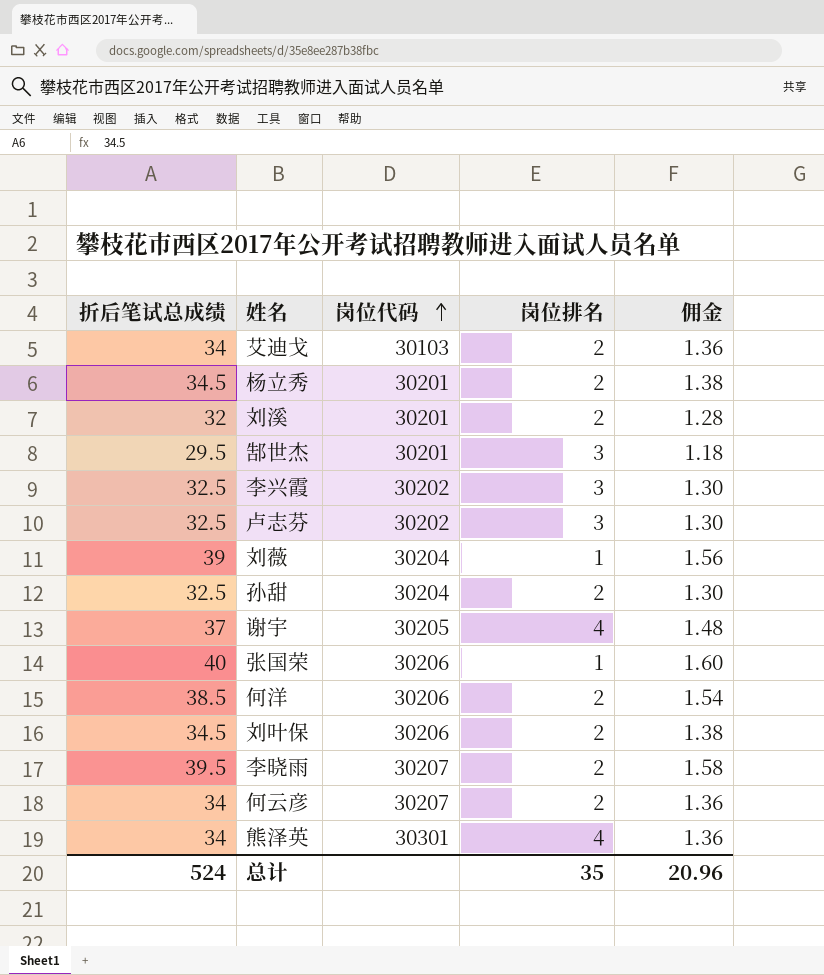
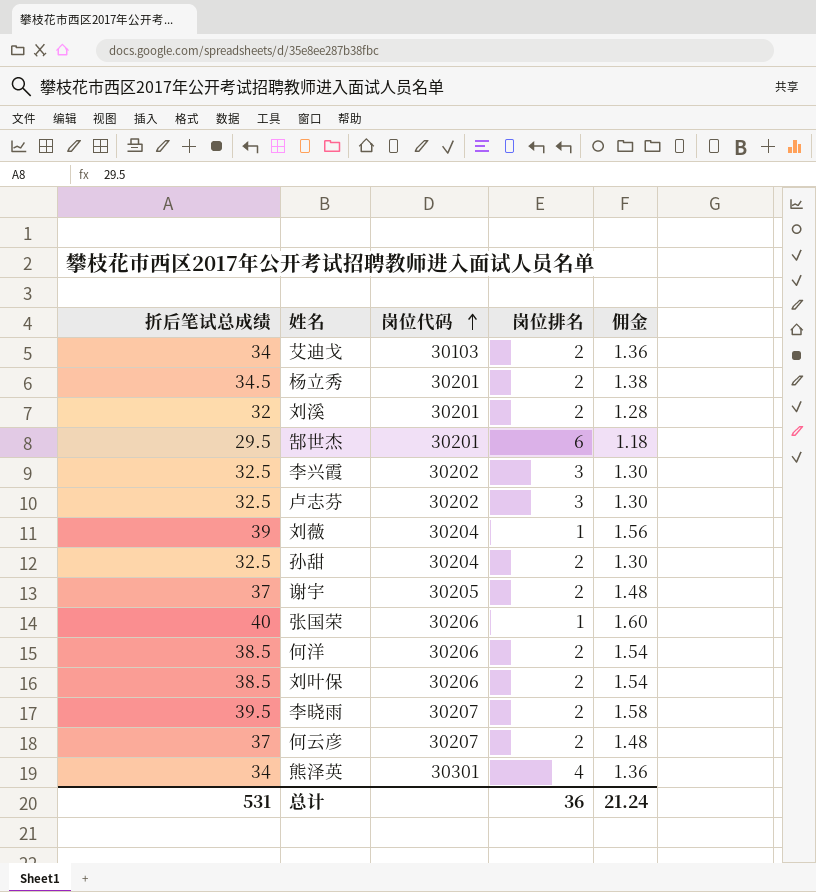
郜世杰 | 岗位排名: 3 -> 6
谢宇 | 岗位排名: 4 -> 2
刘叶保 | 折后笔试总成绩: 34.5 -> 38.5
刘叶保 | 佣金: 1.38 -> 1.54
何云彦 | 折后笔试总成绩: 34 -> 37
何云彦 | 佣金: 1.36 -> 1.48
总计 | 折后笔试总成绩: 524 -> 531
总计 | 岗位排名: 35 -> 36
总计 | 佣金: 20.96 -> 21.24

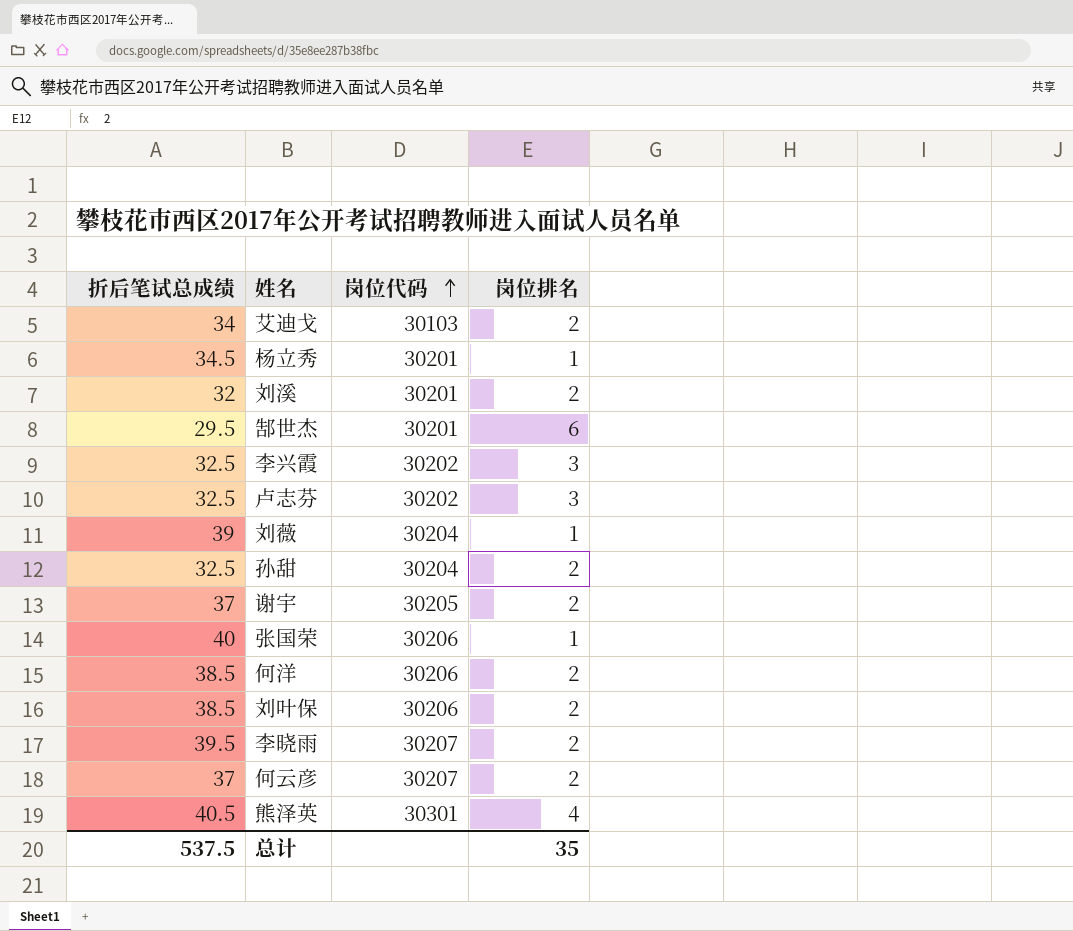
column 佣金 | formula: [折后笔试总成绩] * 0.04 -> none
杨立秀 | 岗位排名: 2 -> 1
熊泽英 | 折后笔试总成绩: 34 -> 40.5
总计 | 折后笔试总成绩: 531 -> 537.5
总计 | 岗位排名: 36 -> 35

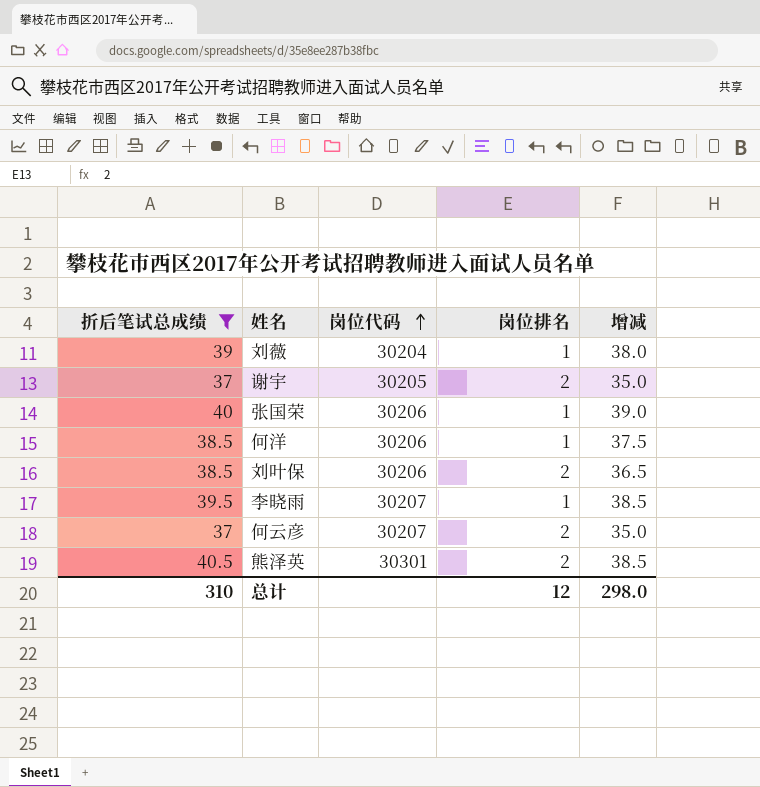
filter: none -> 折后笔试总成绩 >= 37
column 增减 | formula: none -> [折后笔试总成绩] - [岗位排名]
何洋 | 岗位排名: 2 -> 1
李晓雨 | 岗位排名: 2 -> 1
熊泽英 | 岗位排名: 4 -> 2
总计 | 折后笔试总成绩: 537.5 -> 310
总计 | 岗位排名: 35 -> 12

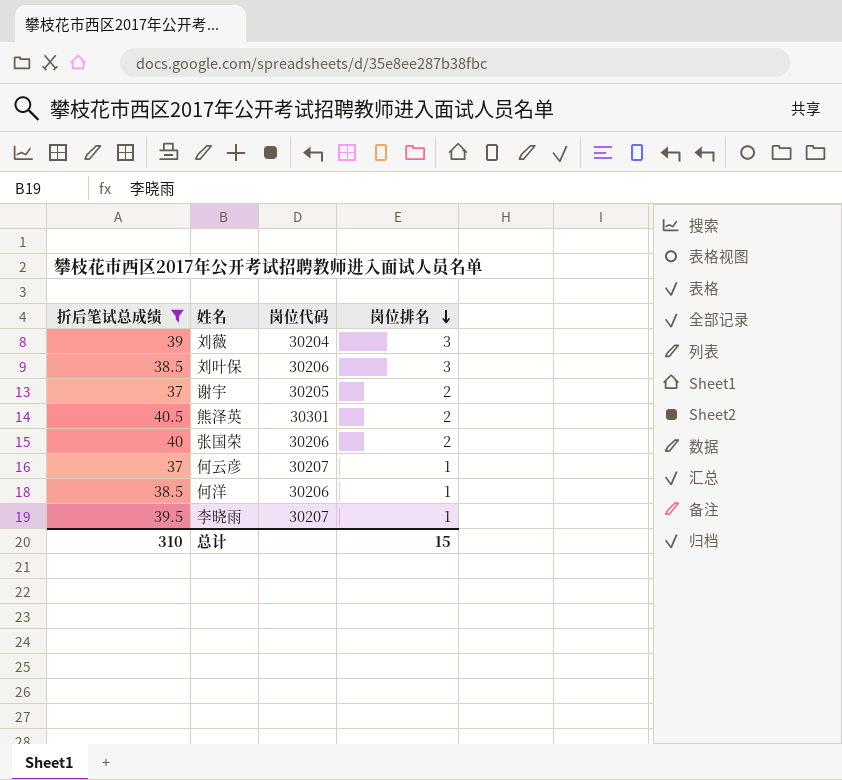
row order: 岗位代码 ascending -> 岗位排名 descending
column 增减 | formula: [折后笔试总成绩] - [岗位排名] -> none
刘薇 | 岗位排名: 1 -> 3
刘叶保 | 岗位排名: 2 -> 3
张国荣 | 岗位排名: 1 -> 2
何云彦 | 岗位排名: 2 -> 1
总计 | 岗位排名: 12 -> 15

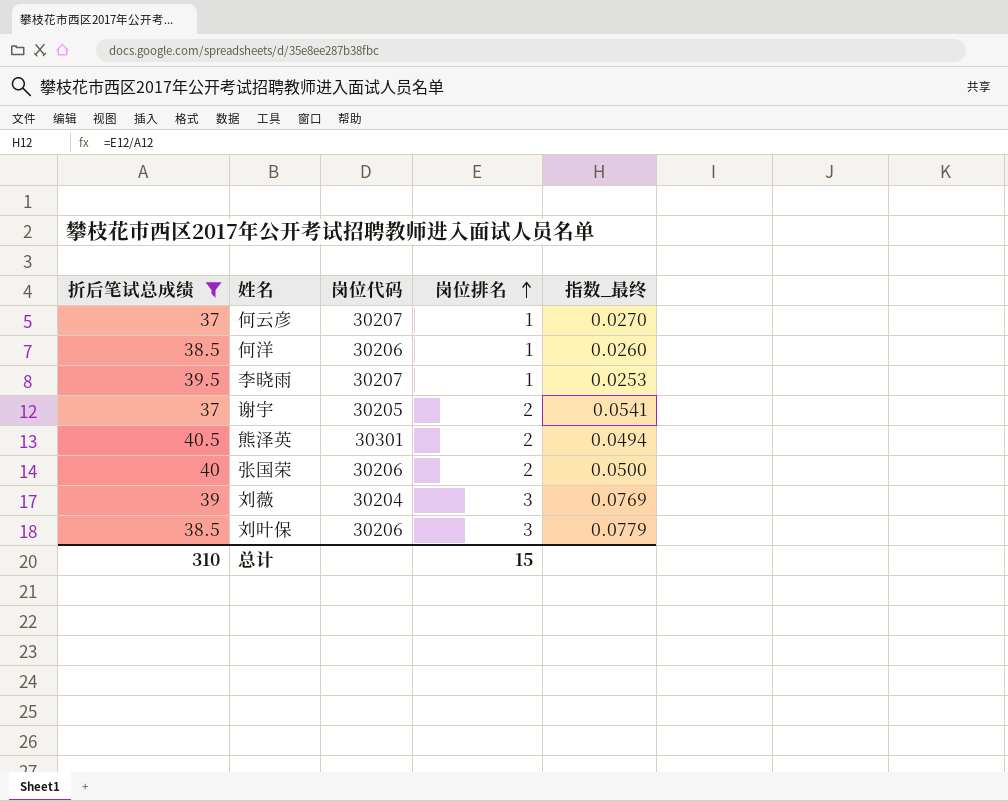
row order: 岗位排名 descending -> 岗位排名 ascending
column 指数_最终 | formula: none -> [岗位排名] / [折后笔试总成绩]

